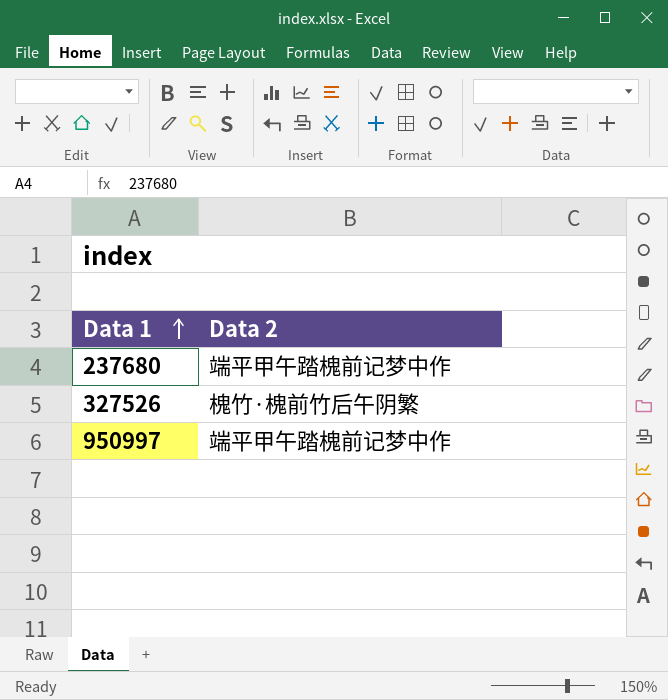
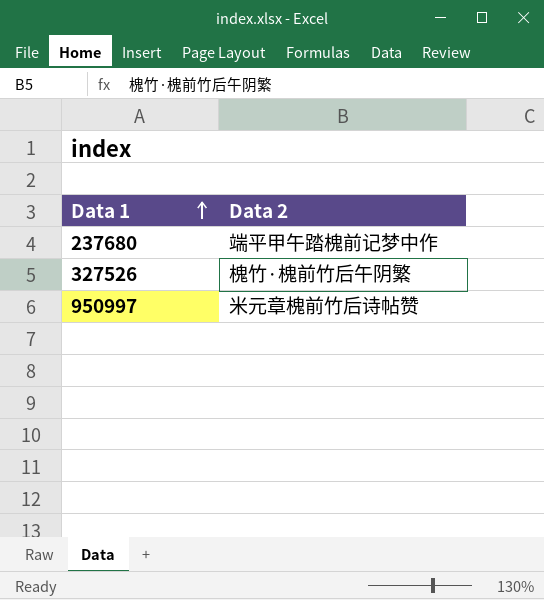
950997 | Data 2: 端平甲午踏槐前记梦中作 -> 米元章槐前竹后诗帖赞

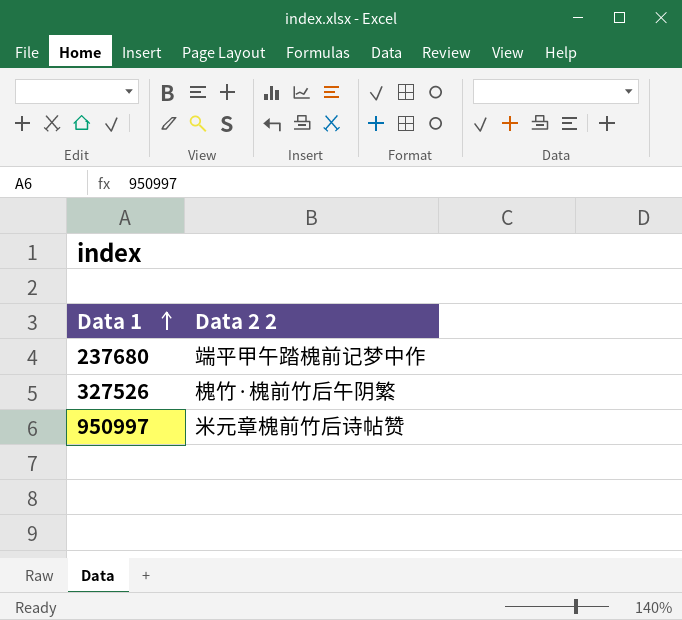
column name: Data 2 -> Data 2 2

